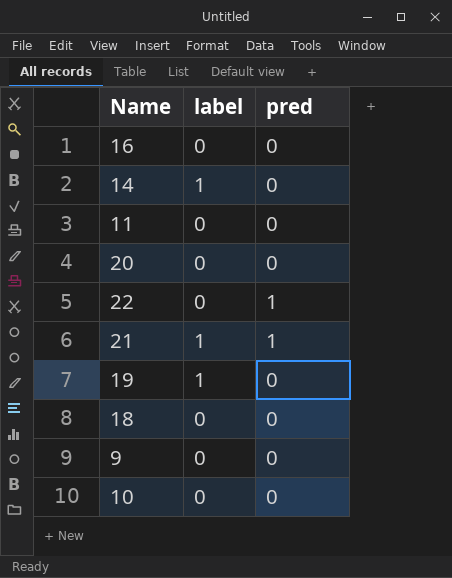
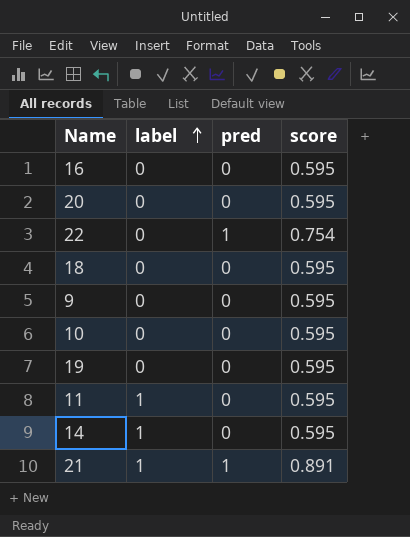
row order: none -> label ascending
column score | position: none -> 4
19 | label: 1 -> 0
11 | label: 0 -> 1

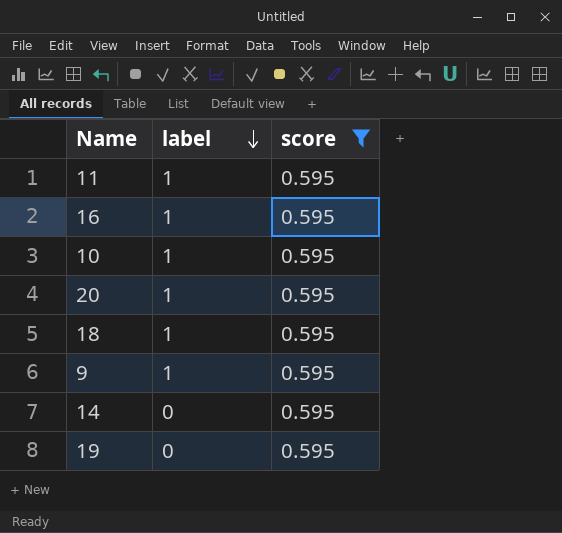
filter: none -> score = 0.595
row order: label ascending -> label descending
column pred | position: 3 -> none
16 | label: 0 -> 1
10 | label: 0 -> 1
20 | label: 0 -> 1
18 | label: 0 -> 1
9 | label: 0 -> 1
14 | label: 1 -> 0

